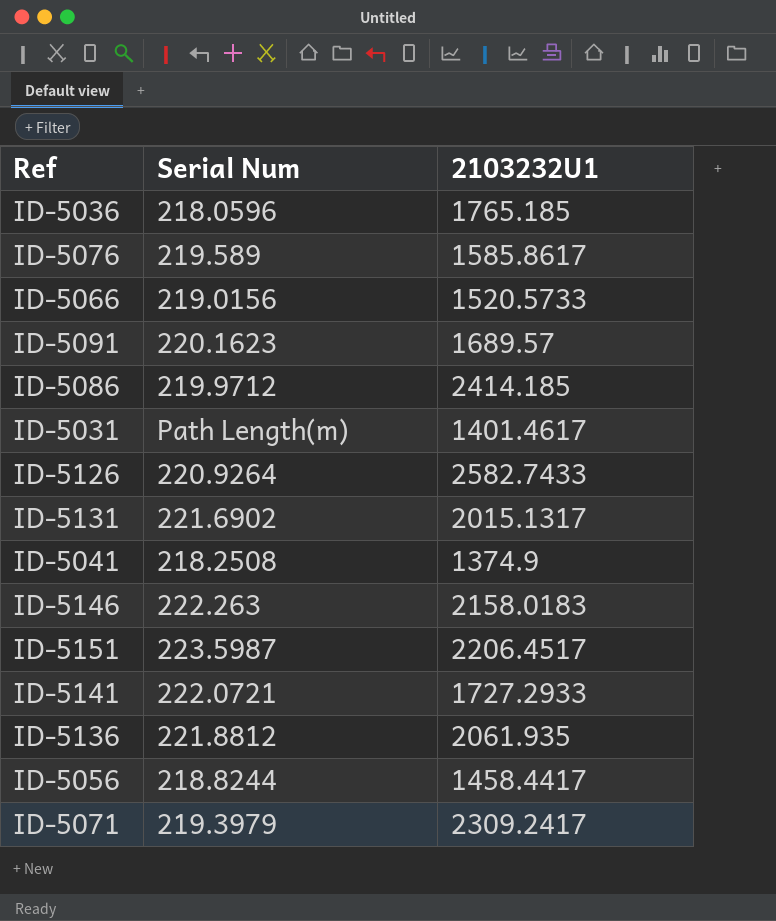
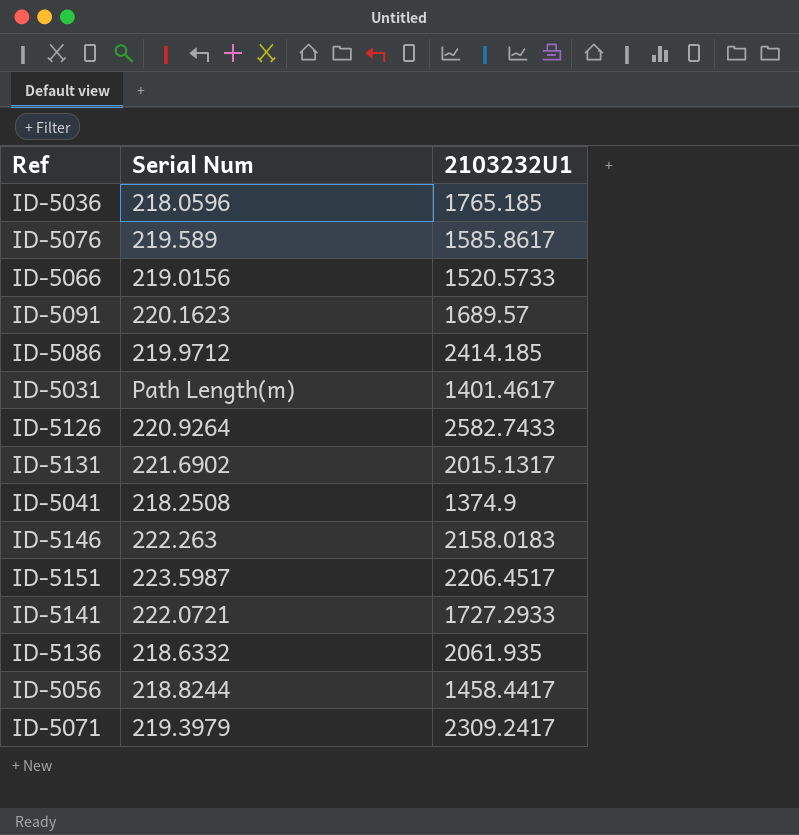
ID-5136 | Serial Num: 221.8812 -> 218.6332

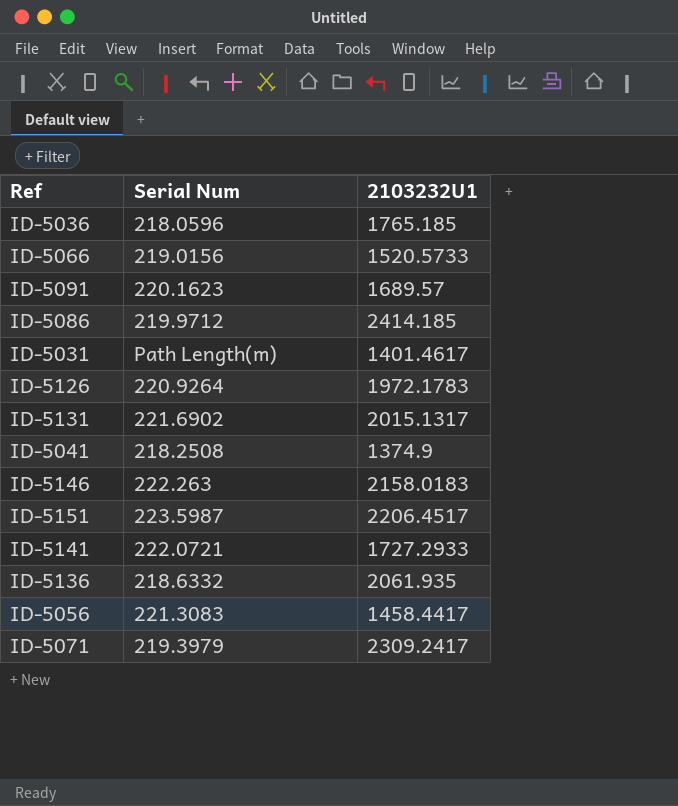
row ID-5076: 219.589 | 1585.8617 -> none
ID-5126 | 2103232U1: 2582.7433 -> 1972.1783
ID-5056 | Serial Num: 218.8244 -> 221.3083

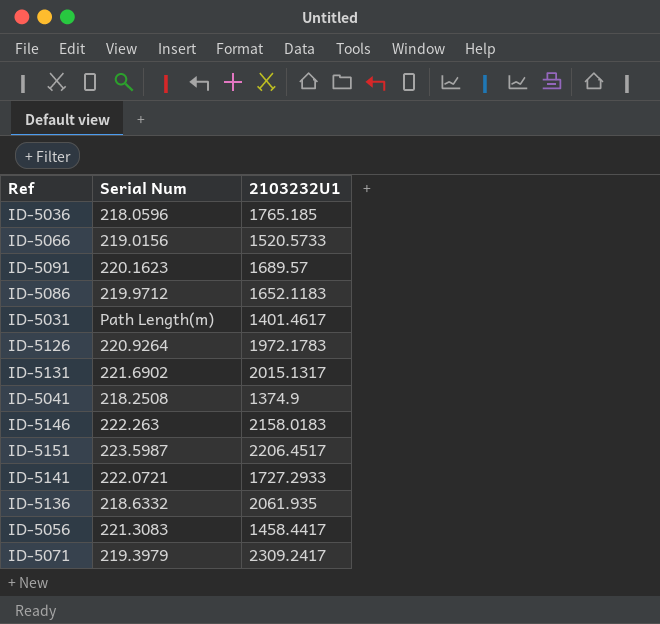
ID-5086 | 2103232U1: 2414.185 -> 1652.1183

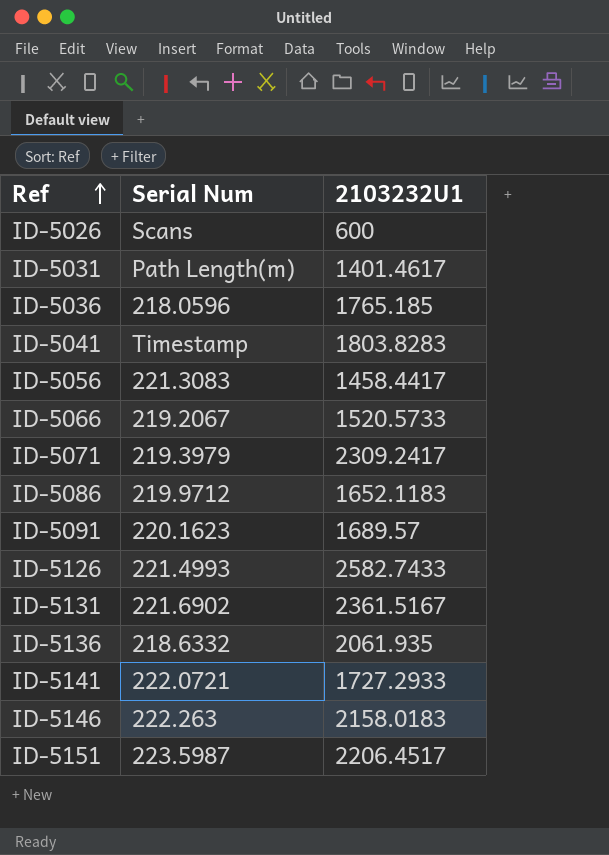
row order: none -> Ref ascending
row ID-5026: none -> Scans | 600
ID-5041 | Serial Num: 218.2508 -> Timestamp
ID-5041 | 2103232U1: 1374.9 -> 1803.8283
ID-5066 | Serial Num: 219.0156 -> 219.2067
ID-5126 | Serial Num: 220.9264 -> 221.4993
ID-5126 | 2103232U1: 1972.1783 -> 2582.7433
ID-5131 | 2103232U1: 2015.1317 -> 2361.5167

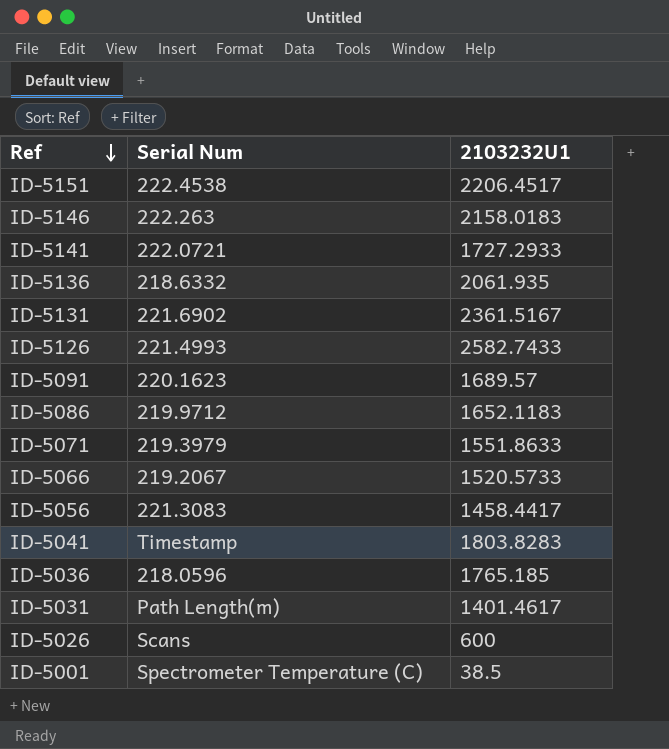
row order: Ref ascending -> Ref descending
ID-5151 | Serial Num: 223.5987 -> 222.4538
ID-5071 | 2103232U1: 2309.2417 -> 1551.8633
row ID-5001: none -> Spectrometer Temperature (C) | 38.5

